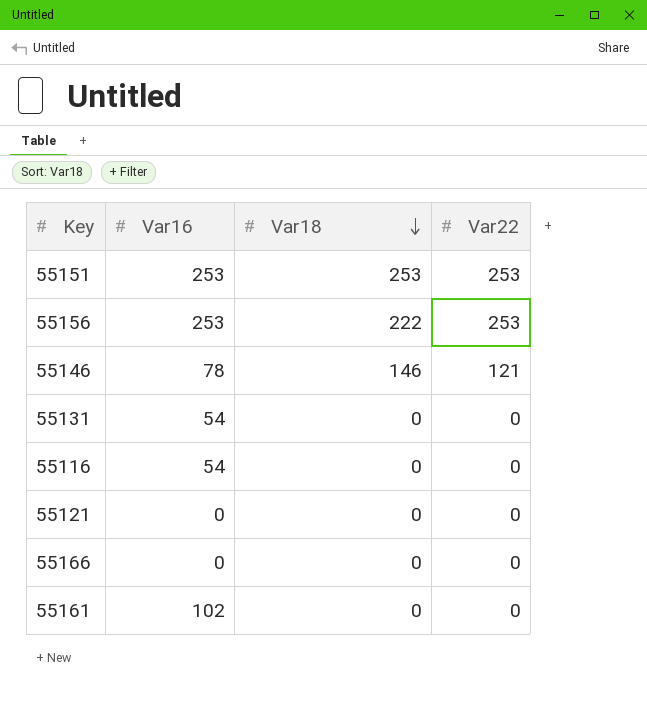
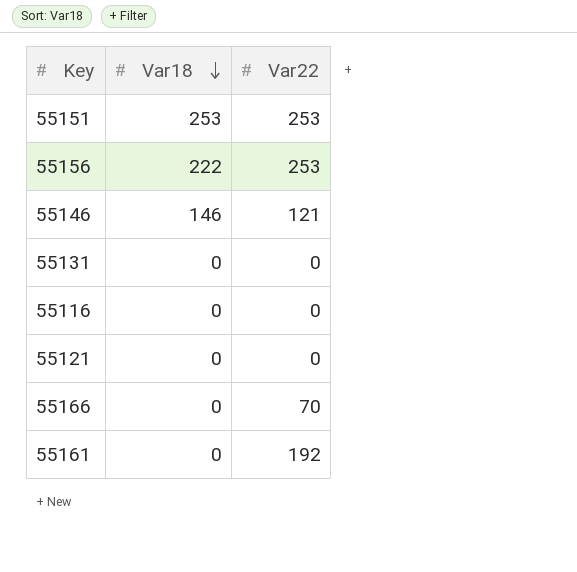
column Var16 | position: 2 -> none
55166 | Var22: 0 -> 70
55161 | Var22: 0 -> 192

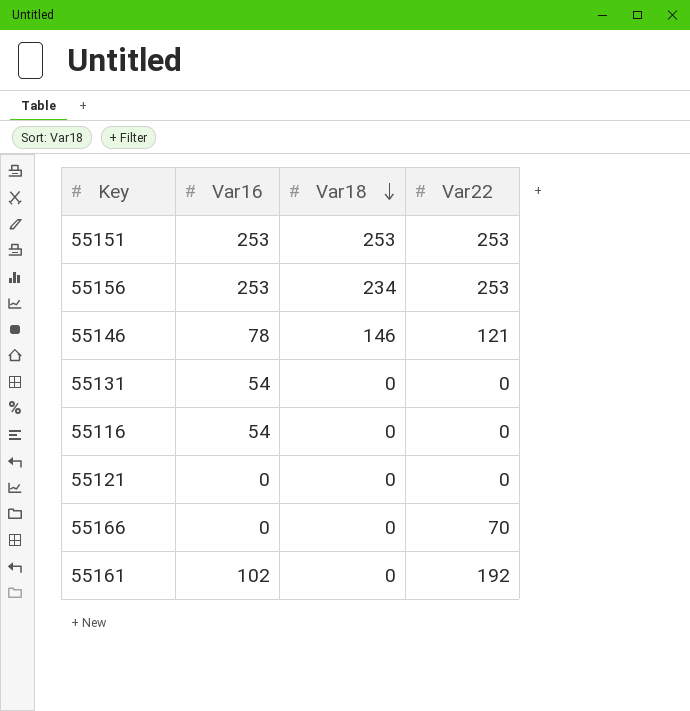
column Var16 | position: none -> 2
55156 | Var18: 222 -> 234

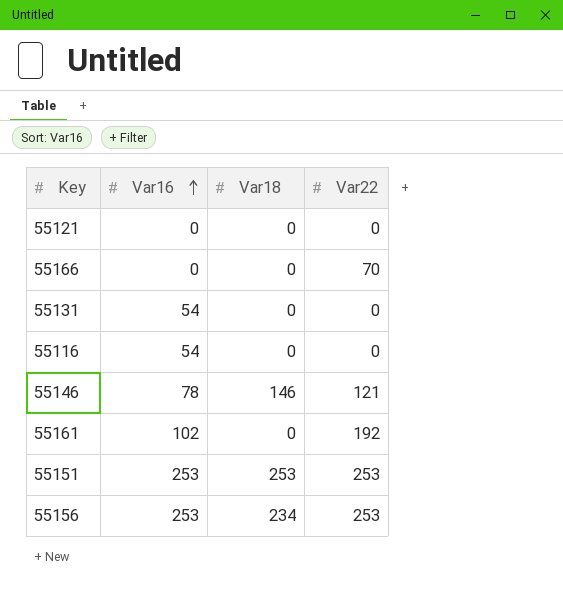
row order: Var18 descending -> Var16 ascending

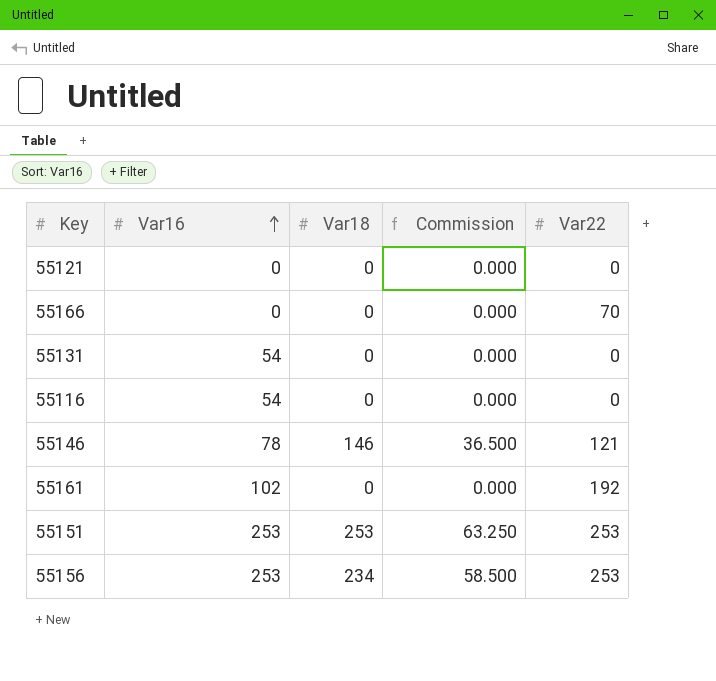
column Commission | formula: none -> [Var18] * 0.25

